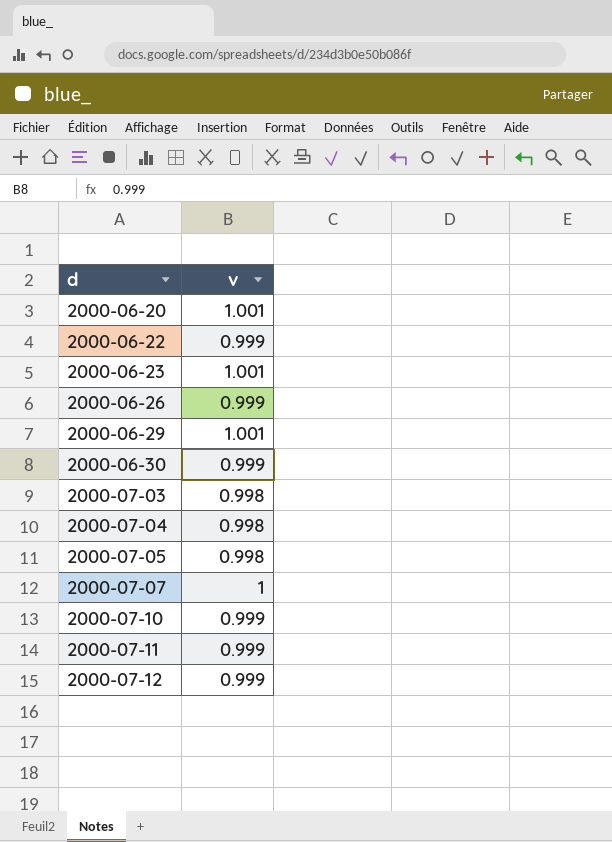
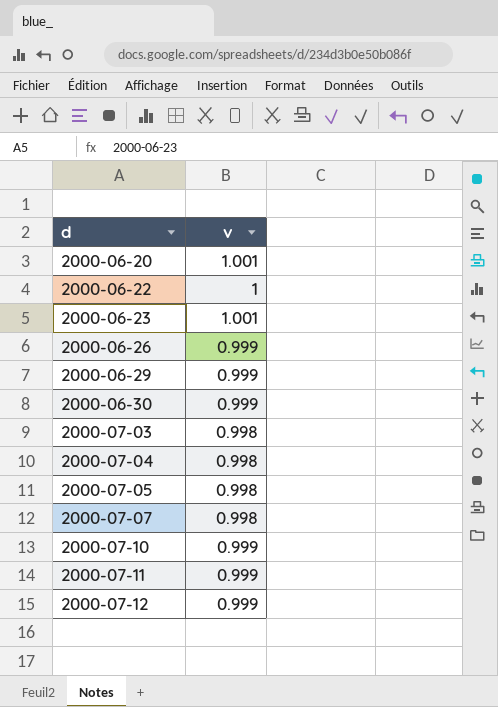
2000-06-22 | v: 0.999 -> 1
2000-06-29 | v: 1.001 -> 0.999
2000-07-07 | v: 1 -> 0.998

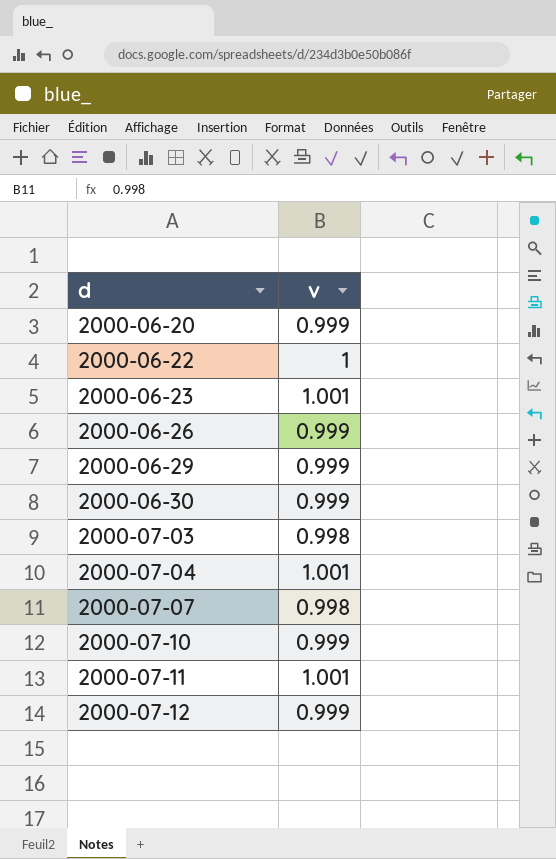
row 2000-07-05: 0.998 -> none
2000-06-20 | v: 1.001 -> 0.999
2000-07-04 | v: 0.998 -> 1.001
2000-07-11 | v: 0.999 -> 1.001

